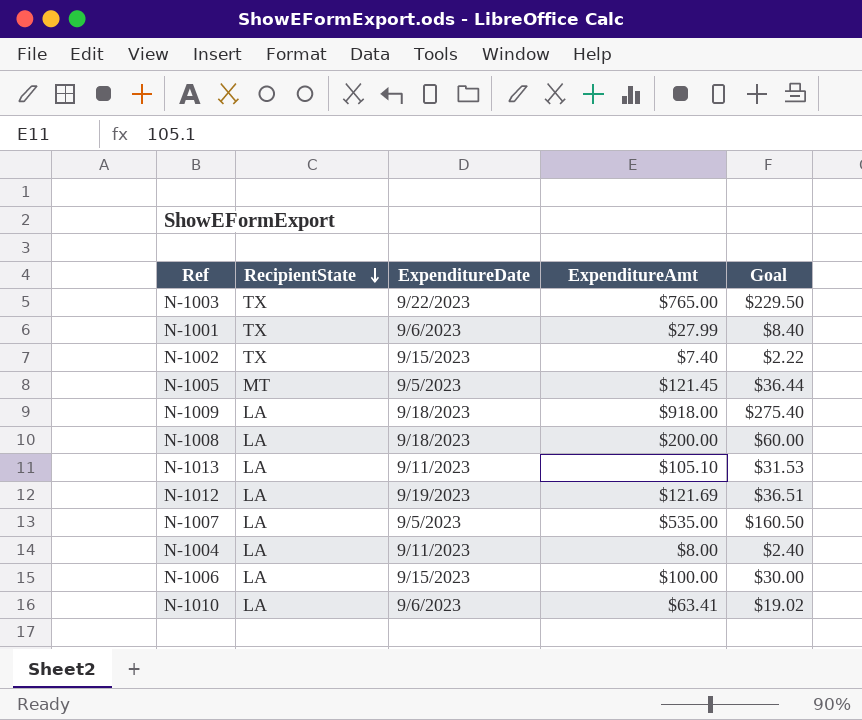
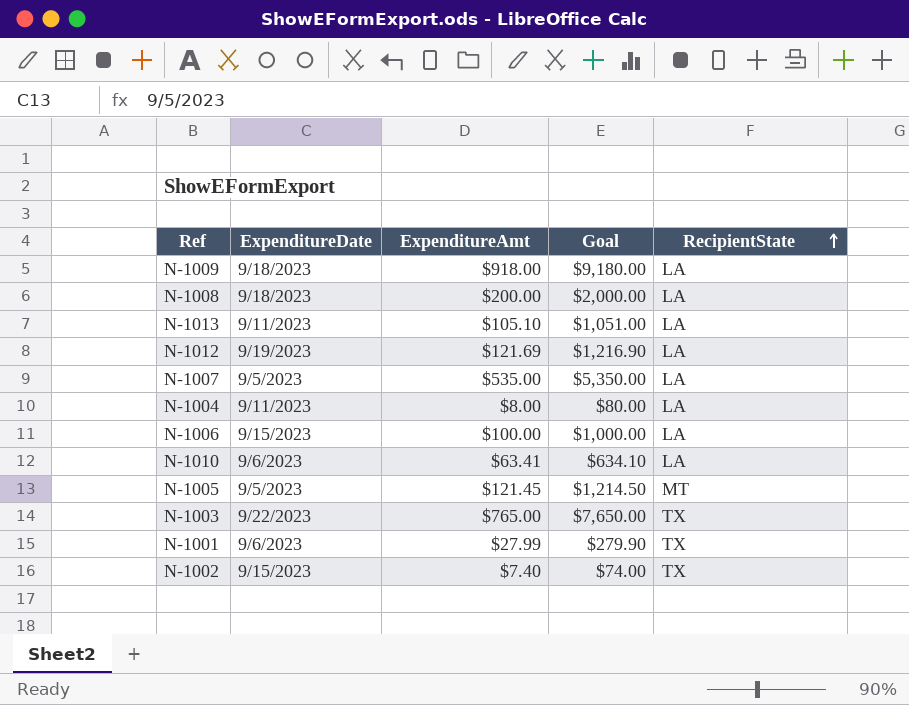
row order: RecipientState descending -> RecipientState ascending
column Goal | formula: [ExpenditureAmt] * 0.3 -> [ExpenditureAmt] * 10
column RecipientState | position: 2 -> 5

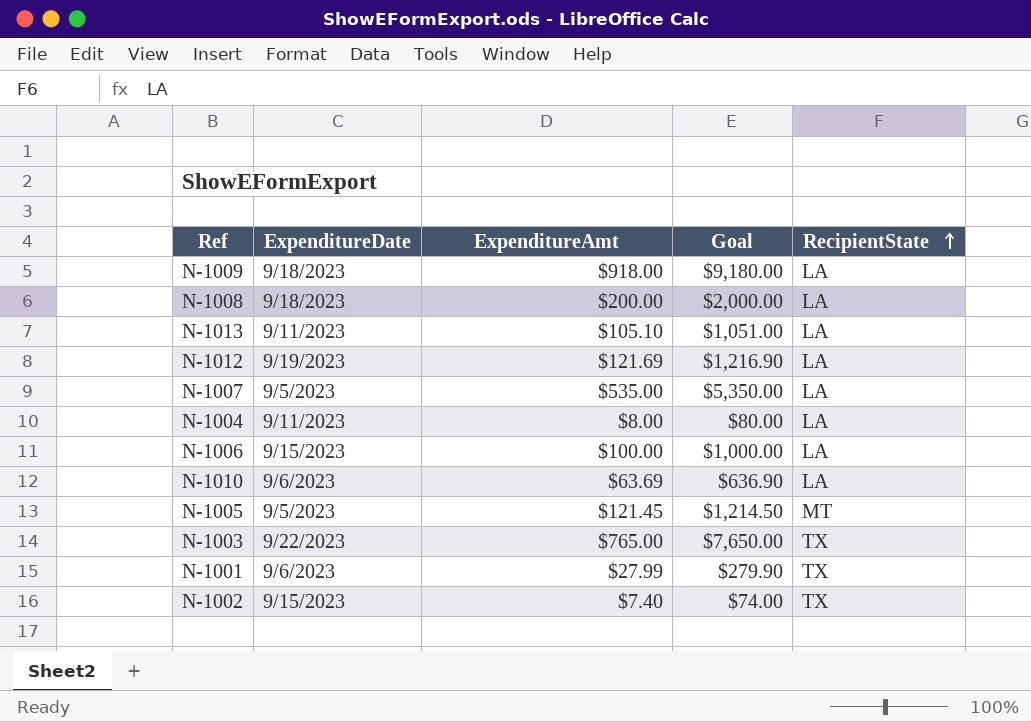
N-1010 | ExpenditureAmt: $63.41 -> $63.69
N-1010 | Goal: $634.10 -> $636.90

